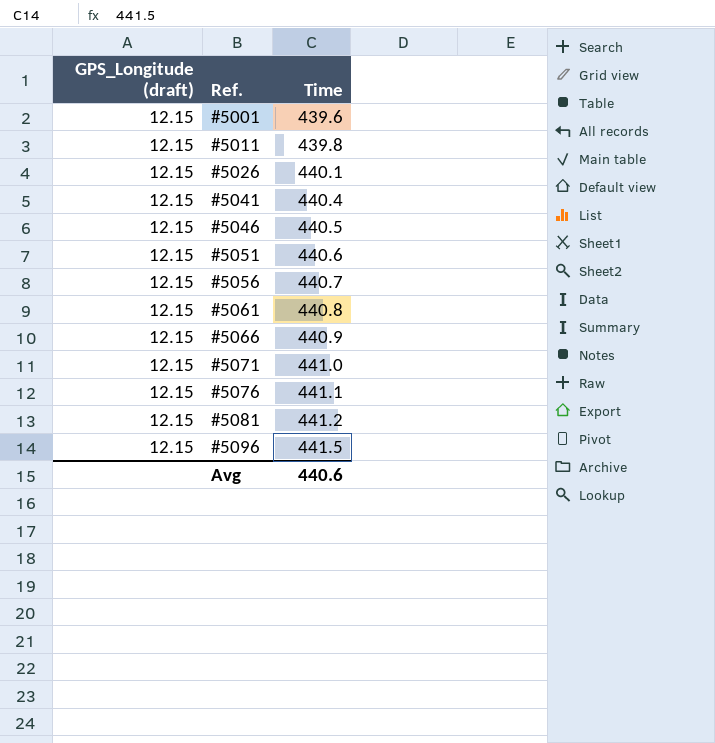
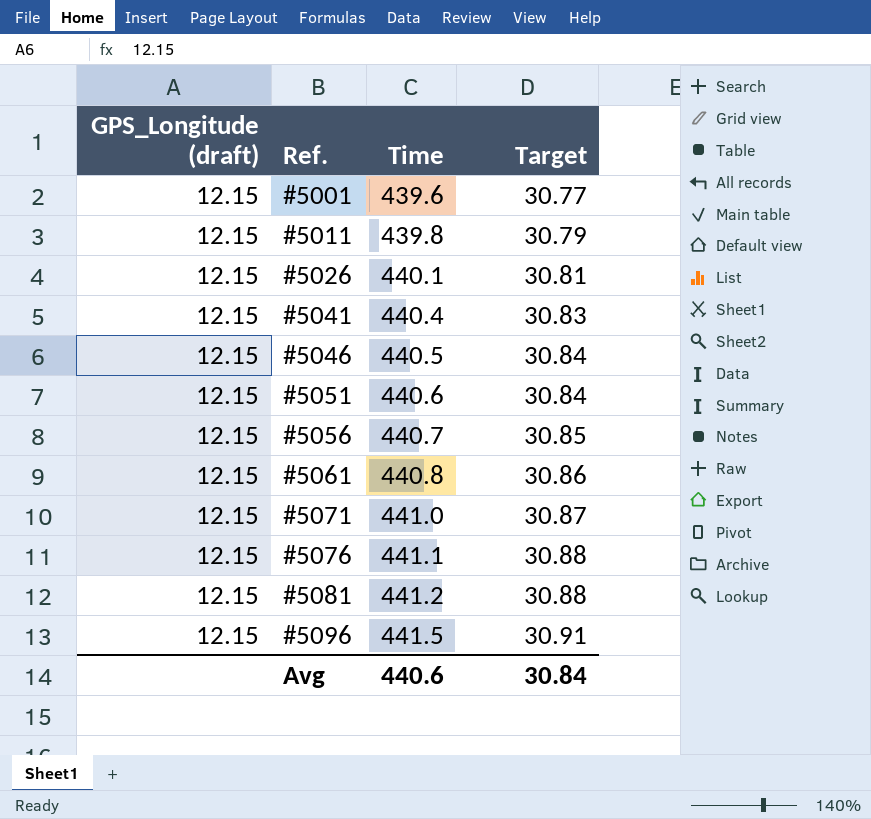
column Target | formula: none -> [Time] * 0.07
row #5066: 12.15 | 440.9 -> none

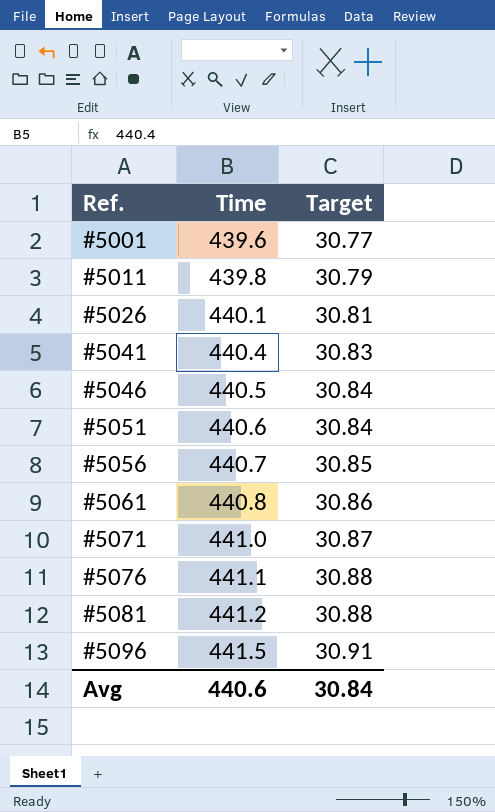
column GPS_Longitude (draft) | position: 1 -> none

